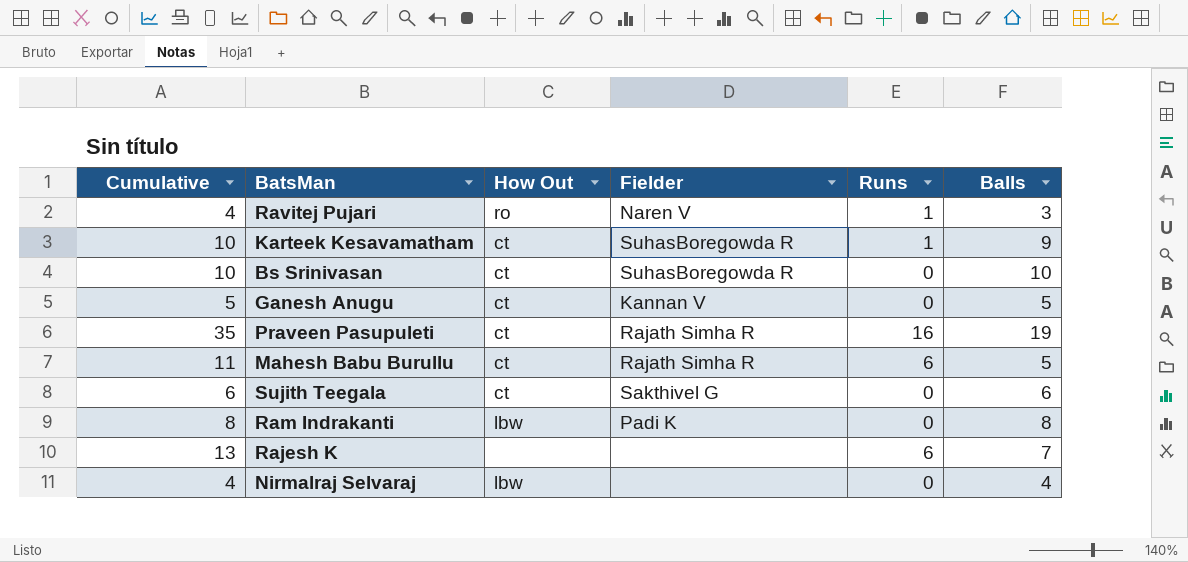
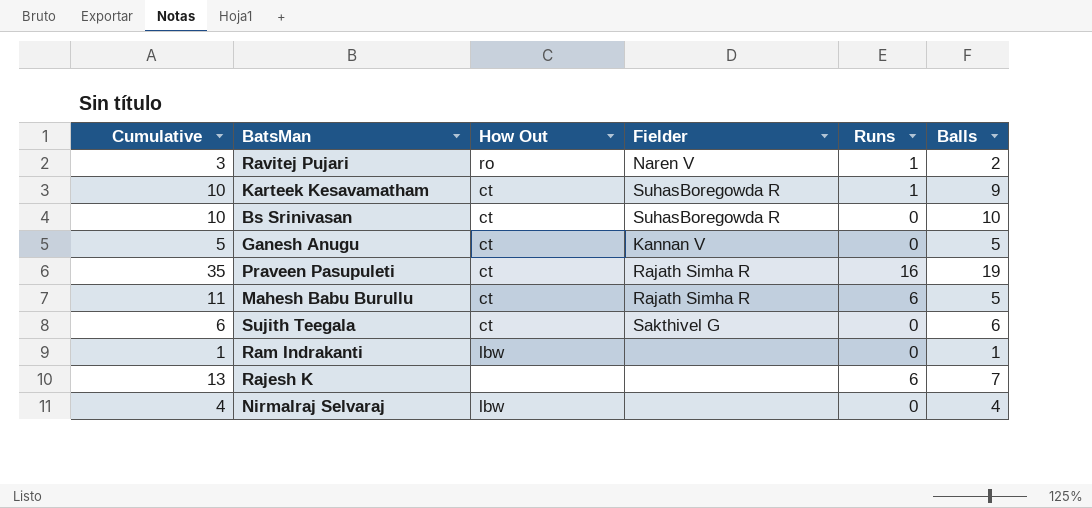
Ravitej Pujari | Cumulative: 4 -> 3
Ravitej Pujari | Balls: 3 -> 2
Ram Indrakanti | Cumulative: 8 -> 1
Ram Indrakanti | Fielder: Padi K -> none
Ram Indrakanti | Balls: 8 -> 1

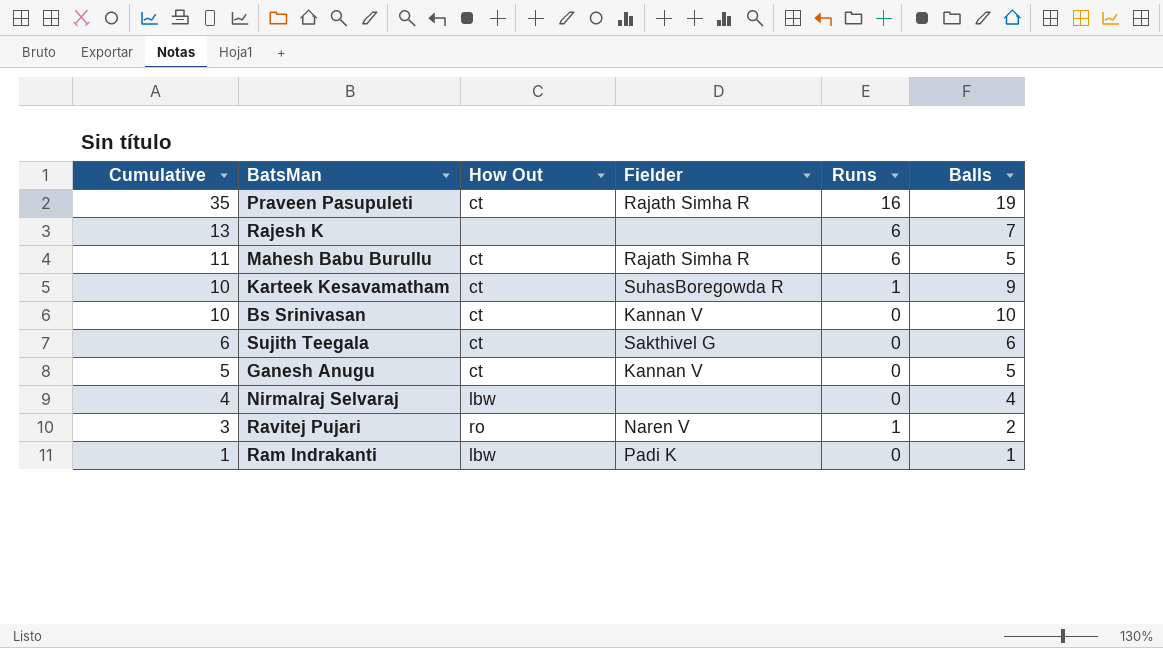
row order: none -> Cumulative descending
Bs Srinivasan | Fielder: SuhasBoregowda R -> Kannan V
Ram Indrakanti | Fielder: none -> Padi K

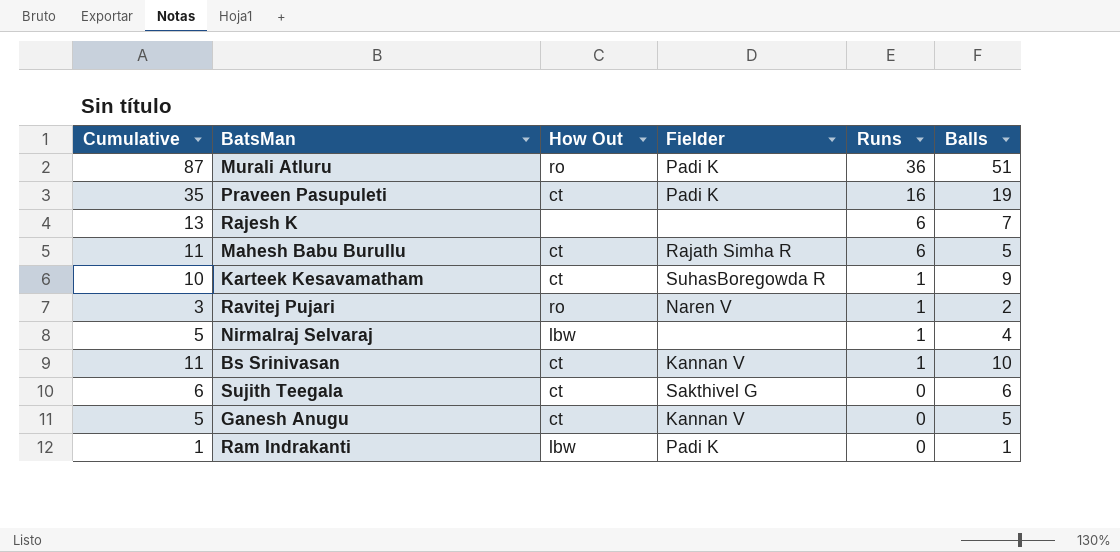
row order: Cumulative descending -> Runs descending
row Murali Atluru: none -> 87 | ro | Padi K | 36 | 51
Praveen Pasupuleti | Fielder: Rajath Simha R -> Padi K
Nirmalraj Selvaraj | Cumulative: 4 -> 5
Nirmalraj Selvaraj | Runs: 0 -> 1
Bs Srinivasan | Cumulative: 10 -> 11
Bs Srinivasan | Runs: 0 -> 1

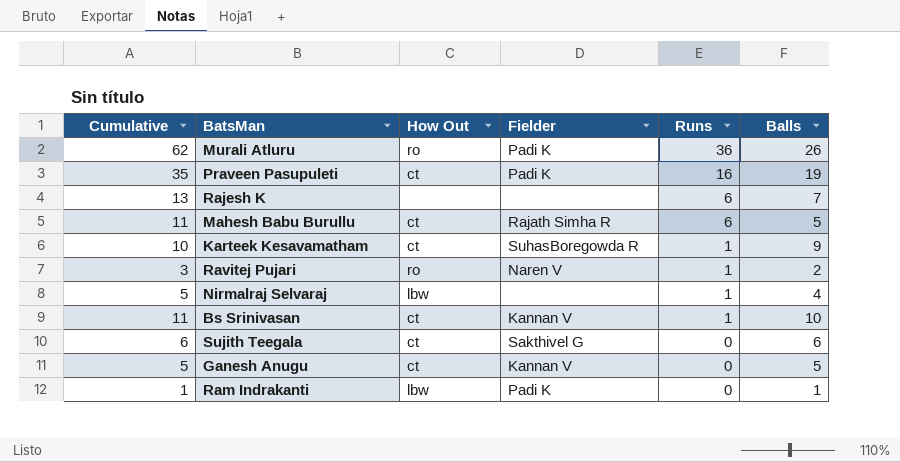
Murali Atluru | Cumulative: 87 -> 62
Murali Atluru | Balls: 51 -> 26

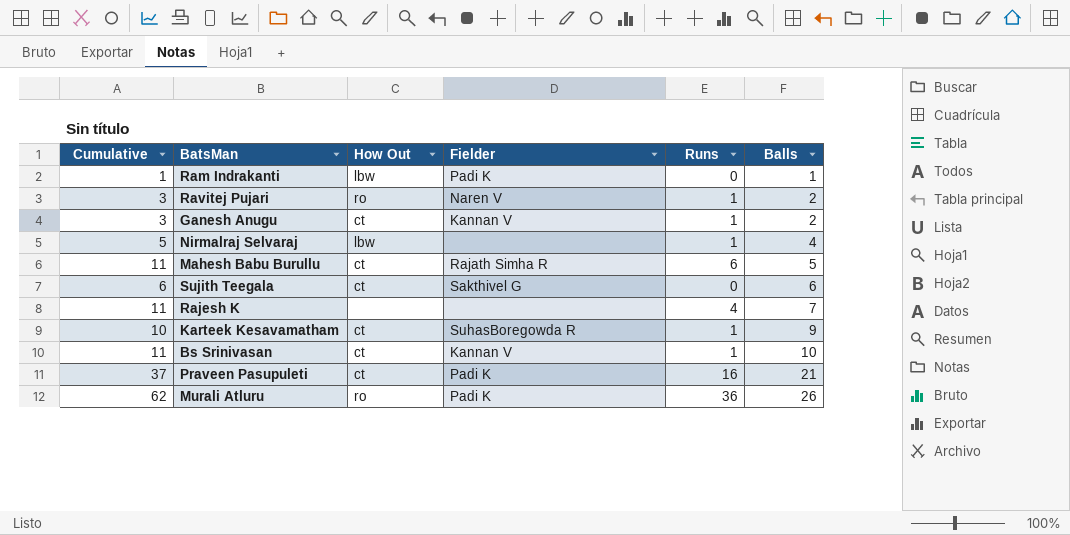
row order: Runs descending -> Balls ascending
Ganesh Anugu | Cumulative: 5 -> 3
Ganesh Anugu | Runs: 0 -> 1
Ganesh Anugu | Balls: 5 -> 2
Rajesh K | Cumulative: 13 -> 11
Rajesh K | Runs: 6 -> 4
Praveen Pasupuleti | Cumulative: 35 -> 37
Praveen Pasupuleti | Balls: 19 -> 21

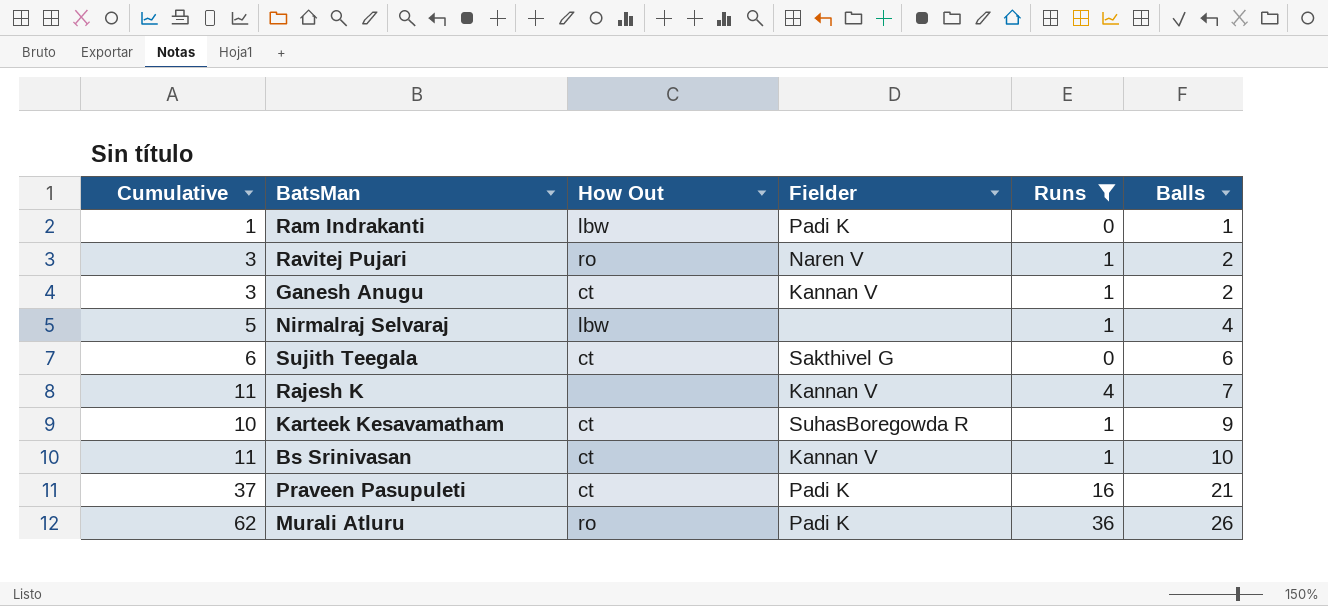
filter: none -> Runs != 6
Rajesh K | Fielder: none -> Kannan V

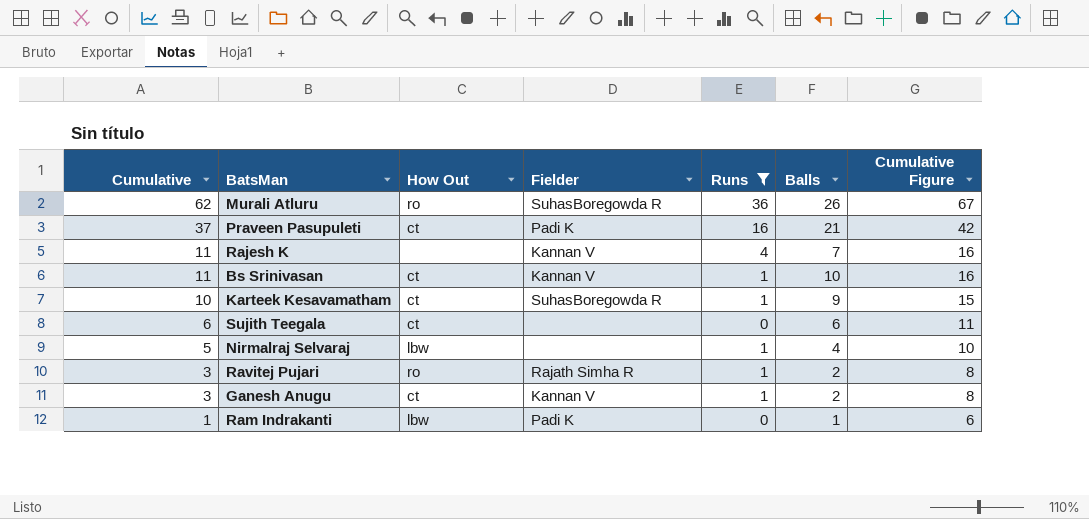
row order: Balls ascending -> Cumulative descending
column Cumulative Figure | formula: none -> [Cumulative] + 5
Murali Atluru | Fielder: Padi K -> SuhasBoregowda R
Sujith Teegala | Fielder: Sakthivel G -> none
Ravitej Pujari | Fielder: Naren V -> Rajath Simha R

